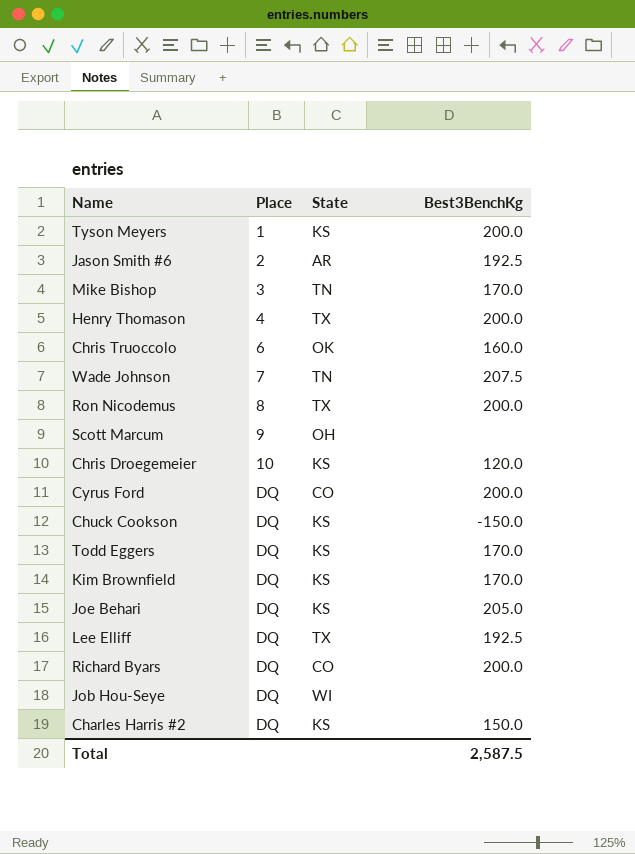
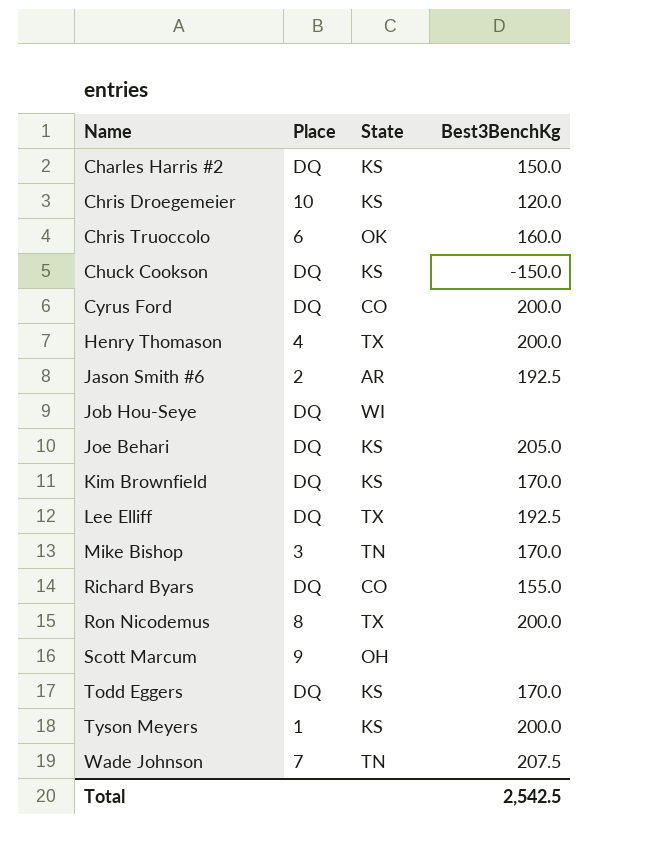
row order: Place ascending -> Name ascending
Richard Byars | Best3BenchKg: 200.0 -> 155.0
Total | Best3BenchKg: 2,587.5 -> 2,542.5

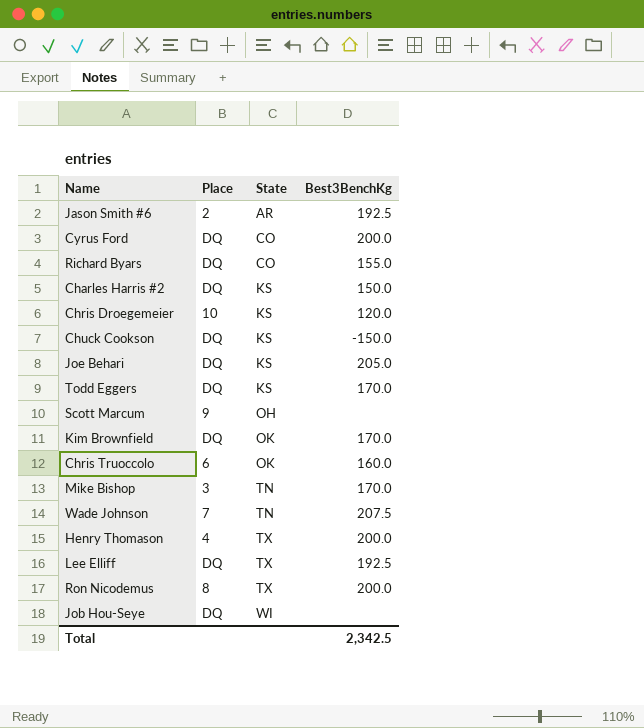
row order: Name ascending -> State ascending
row Tyson Meyers: 1 | KS | 200.0 -> none
Kim Brownfield | State: KS -> OK
Total | Best3BenchKg: 2,542.5 -> 2,342.5

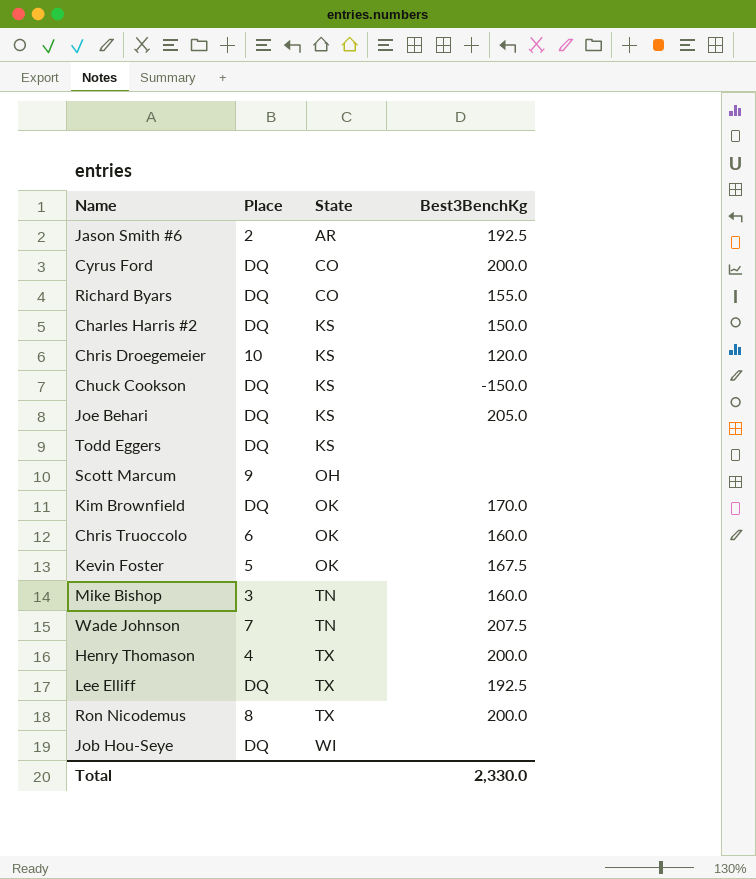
Todd Eggers | Best3BenchKg: 170.0 -> none
row Kevin Foster: none -> 5 | OK | 167.5
Mike Bishop | Best3BenchKg: 170.0 -> 160.0
Total | Best3BenchKg: 2,342.5 -> 2,330.0

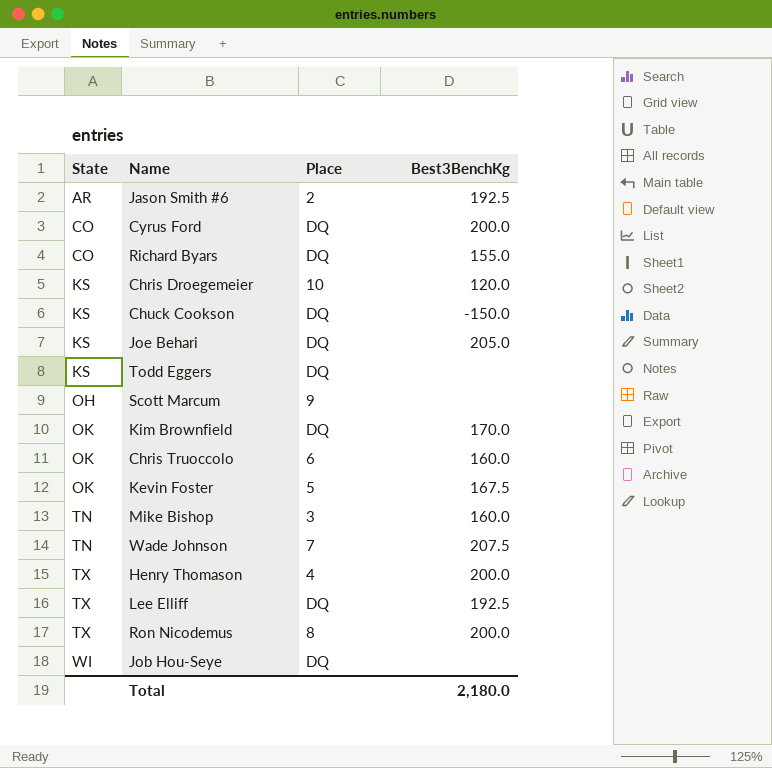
column State | position: 3 -> 1
row Charles Harris #2: DQ | KS | 150.0 -> none
Total | Best3BenchKg: 2,330.0 -> 2,180.0

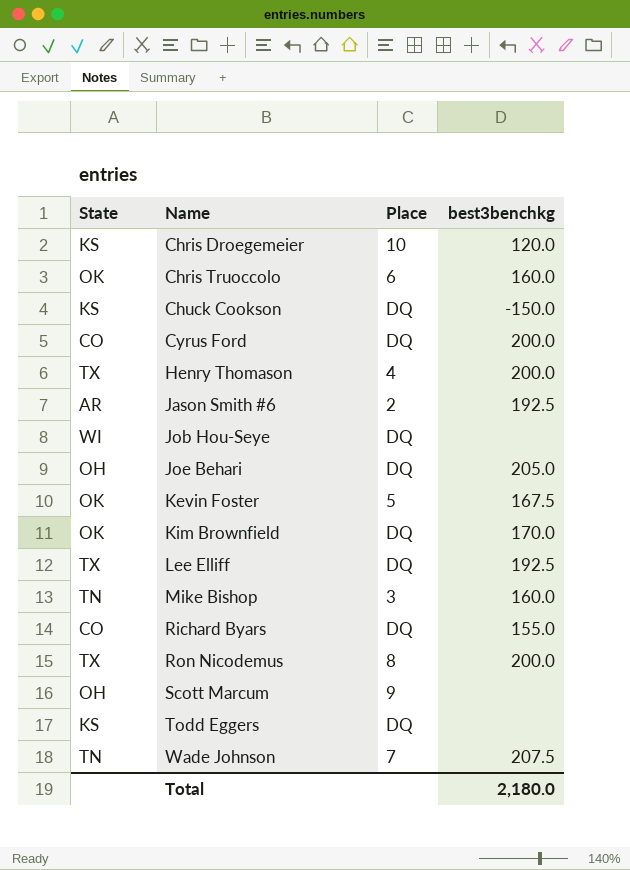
row order: State ascending -> Name ascending
column name: Best3BenchKg -> best3benchkg
Joe Behari | State: KS -> OH

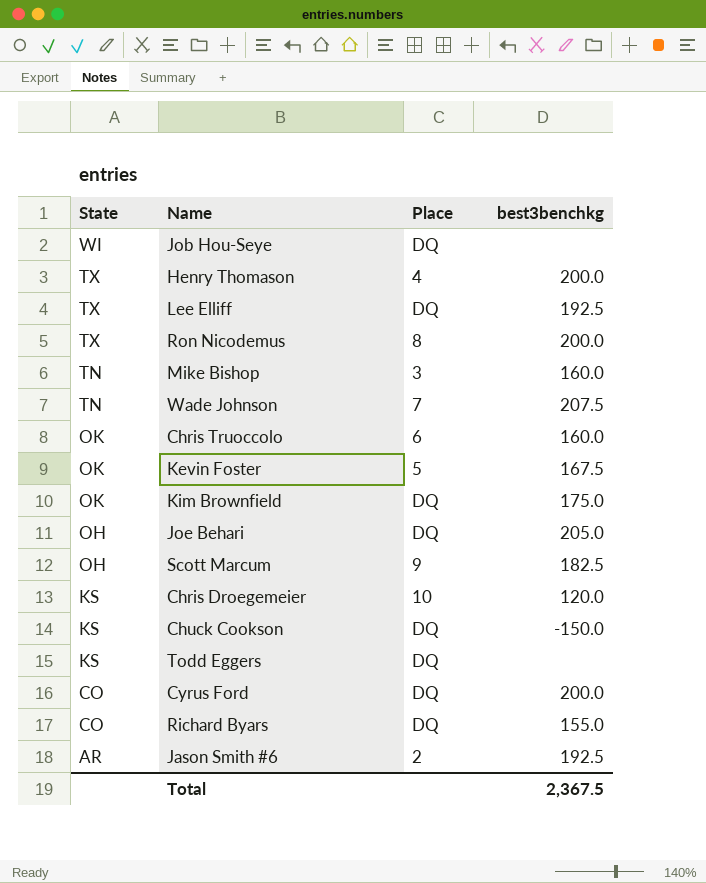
row order: Name ascending -> State descending
Kim Brownfield | best3benchkg: 170.0 -> 175.0
Scott Marcum | best3benchkg: none -> 182.5
Total | best3benchkg: 2,180.0 -> 2,367.5

